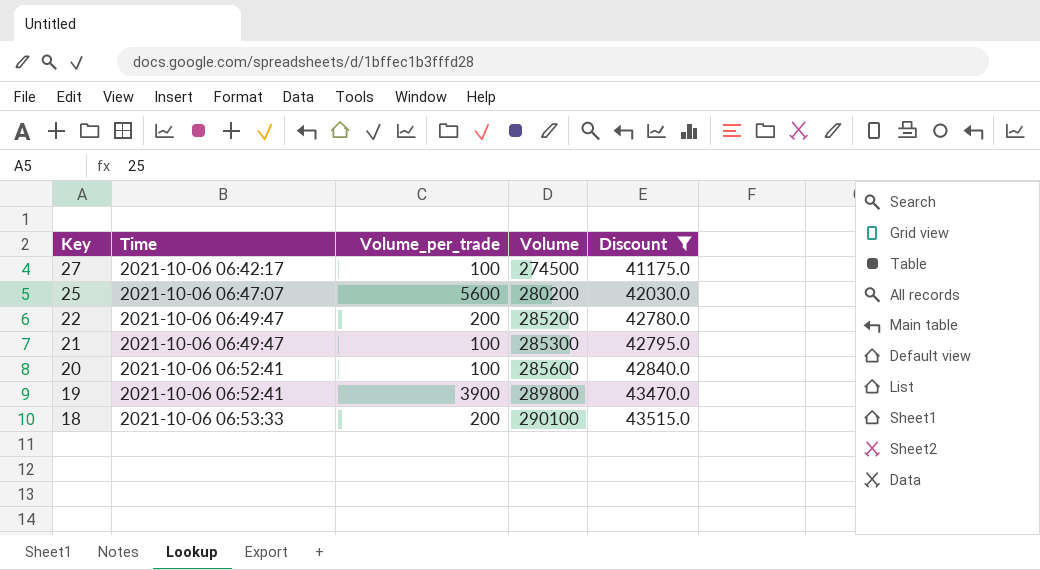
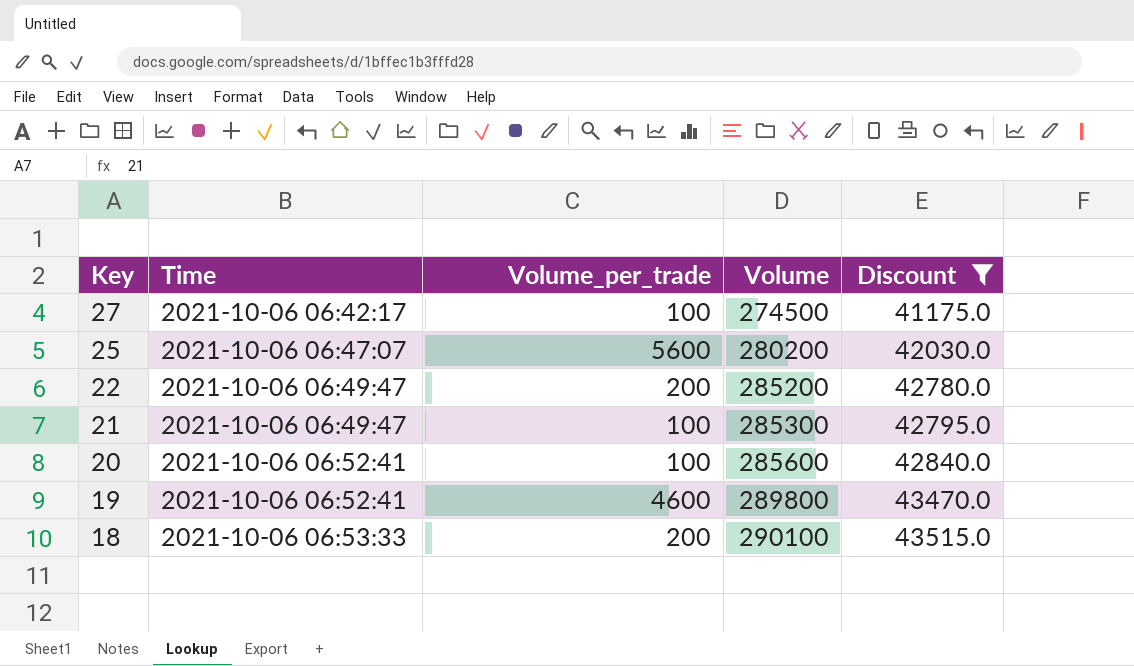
19 | Volume_per_trade: 3900 -> 4600

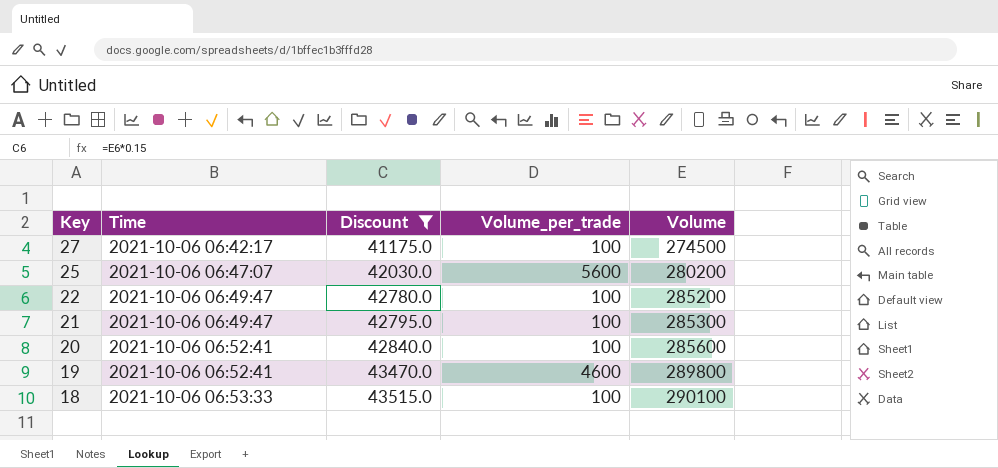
column Discount | position: 5 -> 3
22 | Volume_per_trade: 200 -> 100
18 | Volume_per_trade: 200 -> 100

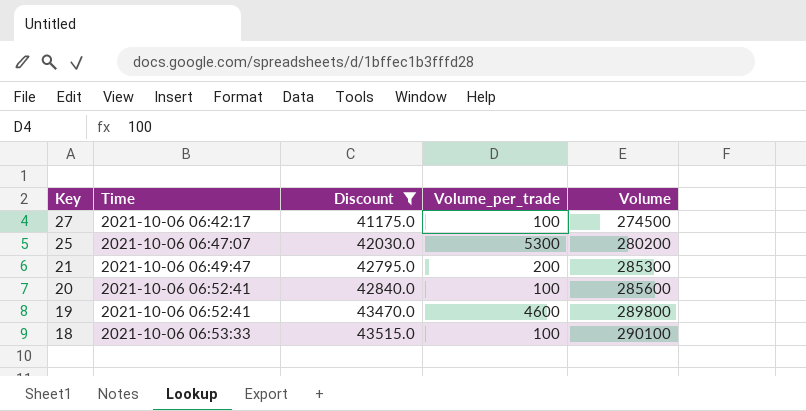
row 22: 2021-10-06 06:49:47 | 42780.0 | 100 | 285200 -> none
25 | Volume_per_trade: 5600 -> 5300
21 | Volume_per_trade: 100 -> 200

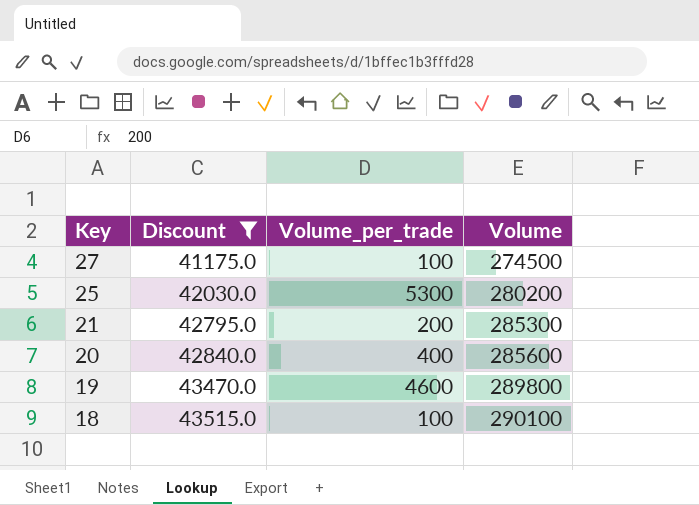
column Time | position: 2 -> none
20 | Volume_per_trade: 100 -> 400

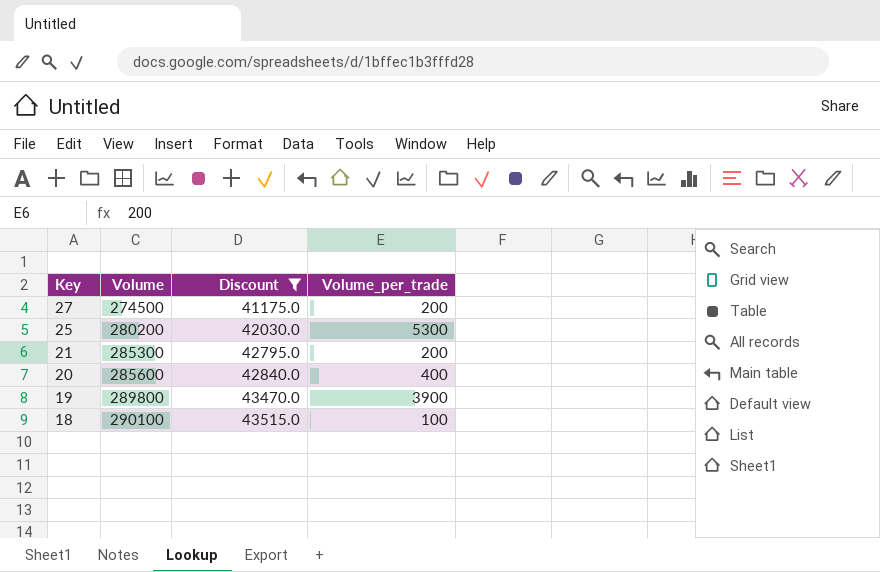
column Volume | position: 4 -> 2
27 | Volume_per_trade: 100 -> 200
19 | Volume_per_trade: 4600 -> 3900

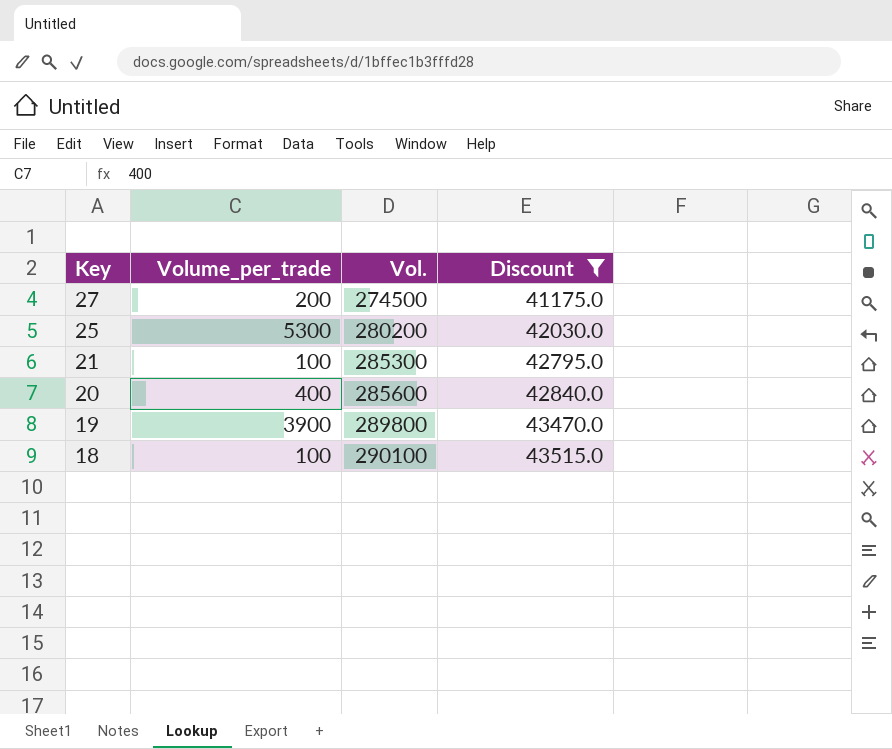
column Volume_per_trade | position: 4 -> 2
column name: Volume -> Vol.
21 | Volume_per_trade: 200 -> 100

